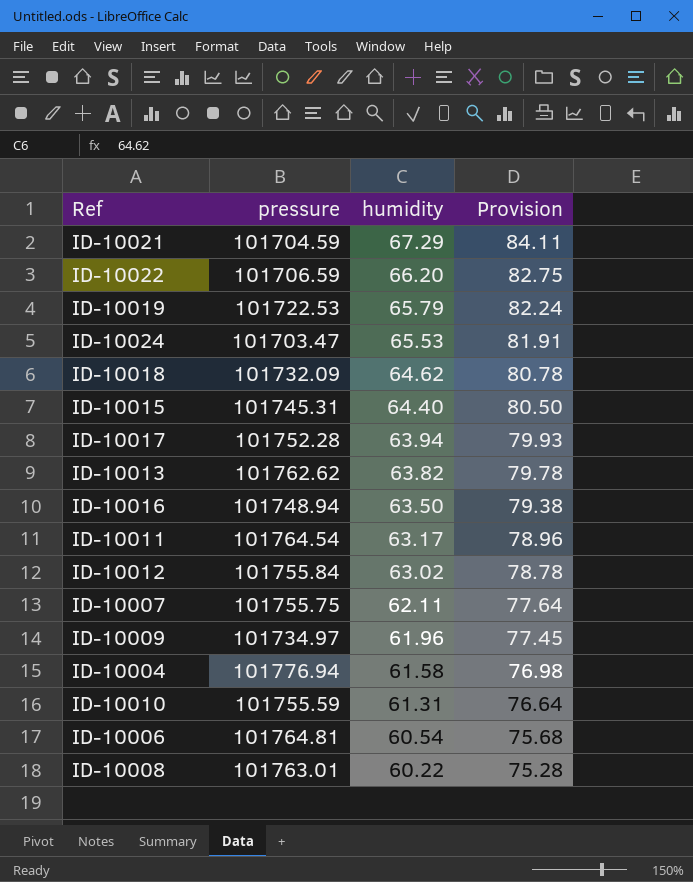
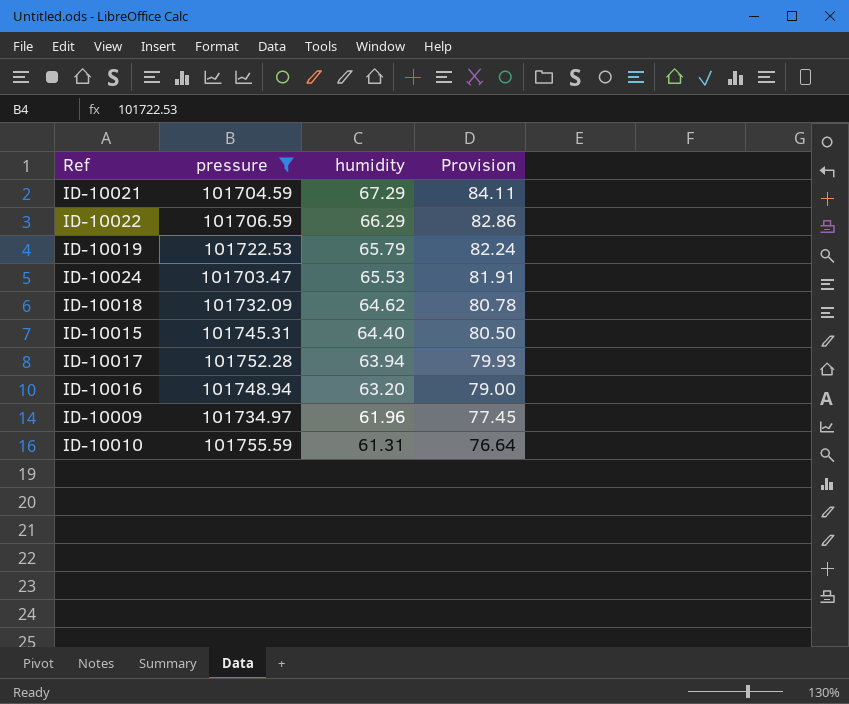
filter: none -> pressure <= 101755.59
ID-10022 | humidity: 66.20 -> 66.29
ID-10022 | Provision: 82.75 -> 82.86
ID-10016 | humidity: 63.50 -> 63.20
ID-10016 | Provision: 79.38 -> 79.00

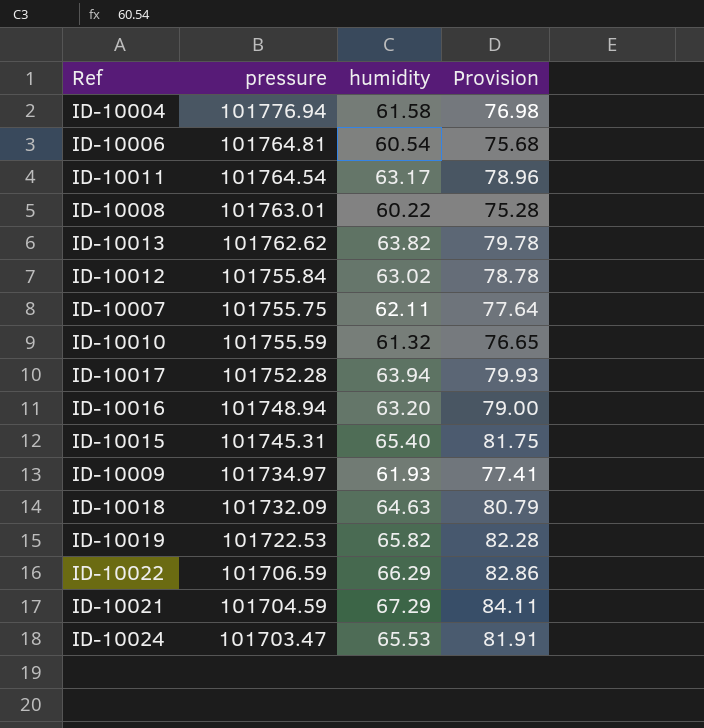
filter: pressure <= 101755.59 -> none
row order: humidity descending -> pressure descending
ID-10010 | humidity: 61.31 -> 61.32
ID-10010 | Provision: 76.64 -> 76.65
ID-10015 | humidity: 64.40 -> 65.40
ID-10015 | Provision: 80.50 -> 81.75
ID-10009 | humidity: 61.96 -> 61.93
ID-10009 | Provision: 77.45 -> 77.41
ID-10018 | humidity: 64.62 -> 64.63
ID-10018 | Provision: 80.78 -> 80.79
ID-10019 | humidity: 65.79 -> 65.82
ID-10019 | Provision: 82.24 -> 82.28

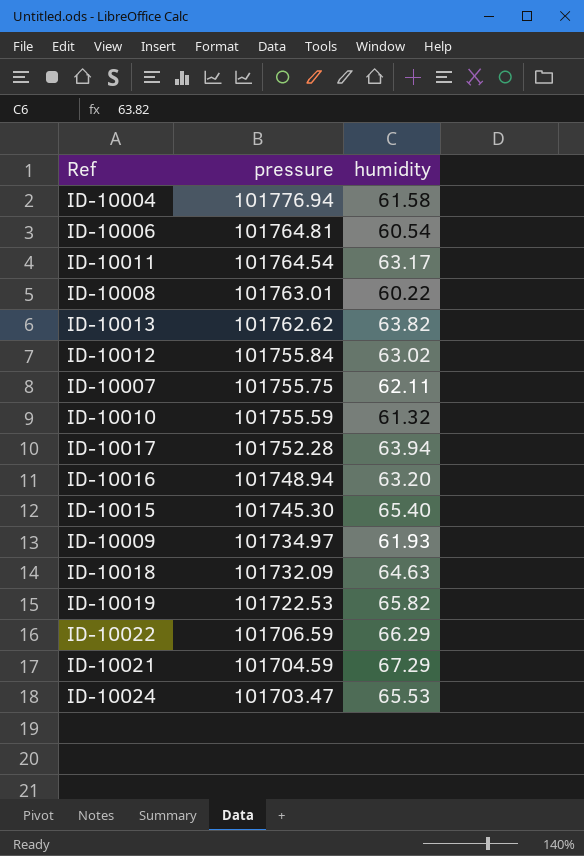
column Provision | formula: [humidity] * 1.25 -> none
ID-10015 | pressure: 101745.31 -> 101745.30

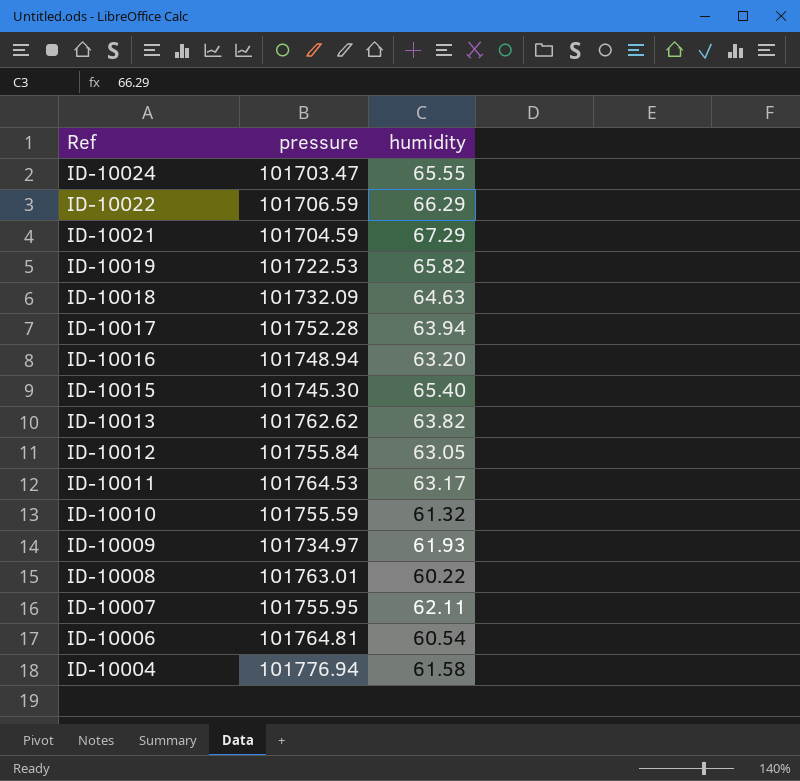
row order: pressure descending -> Ref descending
ID-10024 | humidity: 65.53 -> 65.55
ID-10012 | humidity: 63.02 -> 63.05
ID-10011 | pressure: 101764.54 -> 101764.53
ID-10007 | pressure: 101755.75 -> 101755.95

